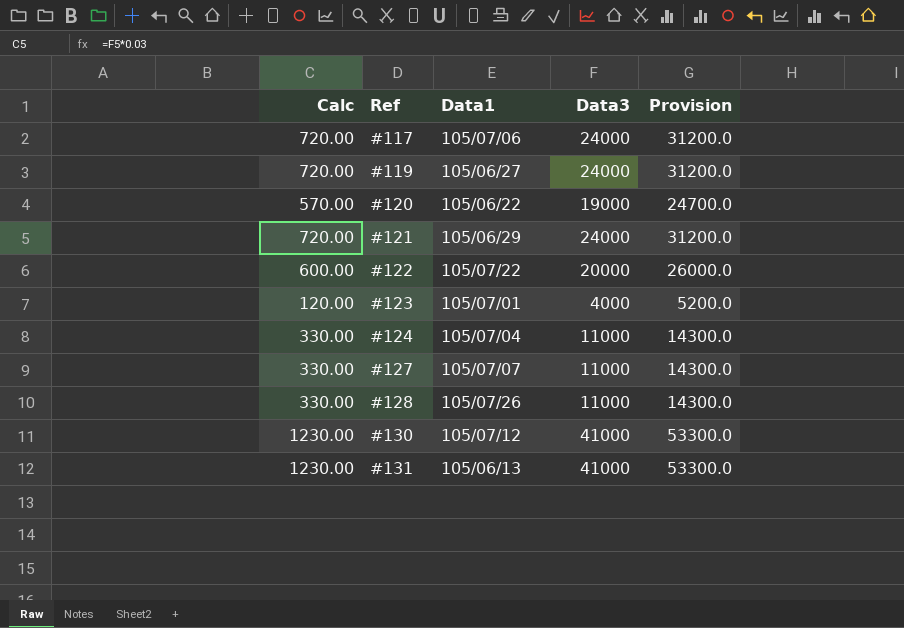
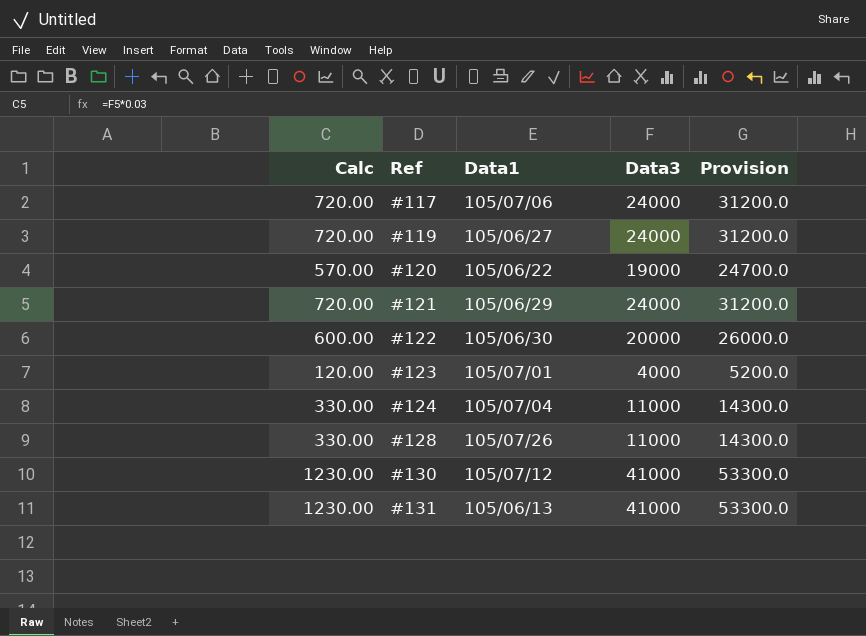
row #127: 330.00 | 105/07/07 | 11000 | 14300.0 -> none
#122 | Data1: 105/07/22 -> 105/06/30

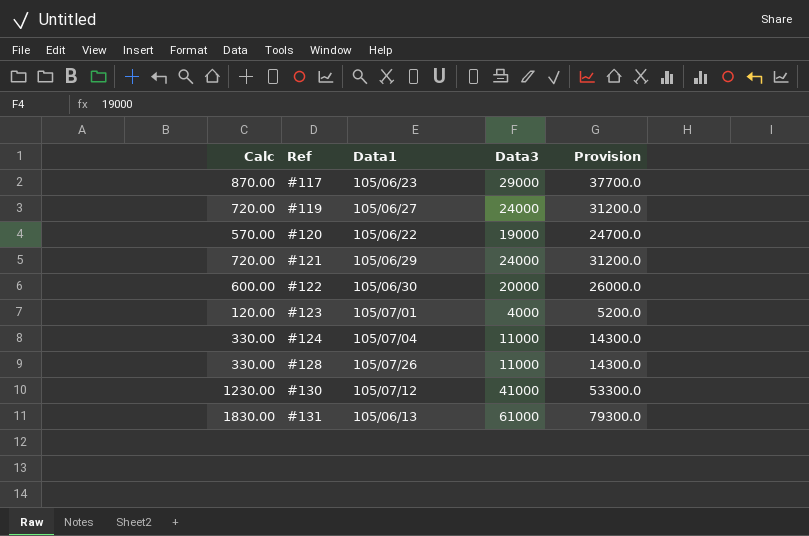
#117 | Calc: 720.00 -> 870.00
#117 | Data1: 105/07/06 -> 105/06/23
#117 | Data3: 24000 -> 29000
#117 | Provision: 31200.0 -> 37700.0
#131 | Calc: 1230.00 -> 1830.00
#131 | Data3: 41000 -> 61000
#131 | Provision: 53300.0 -> 79300.0

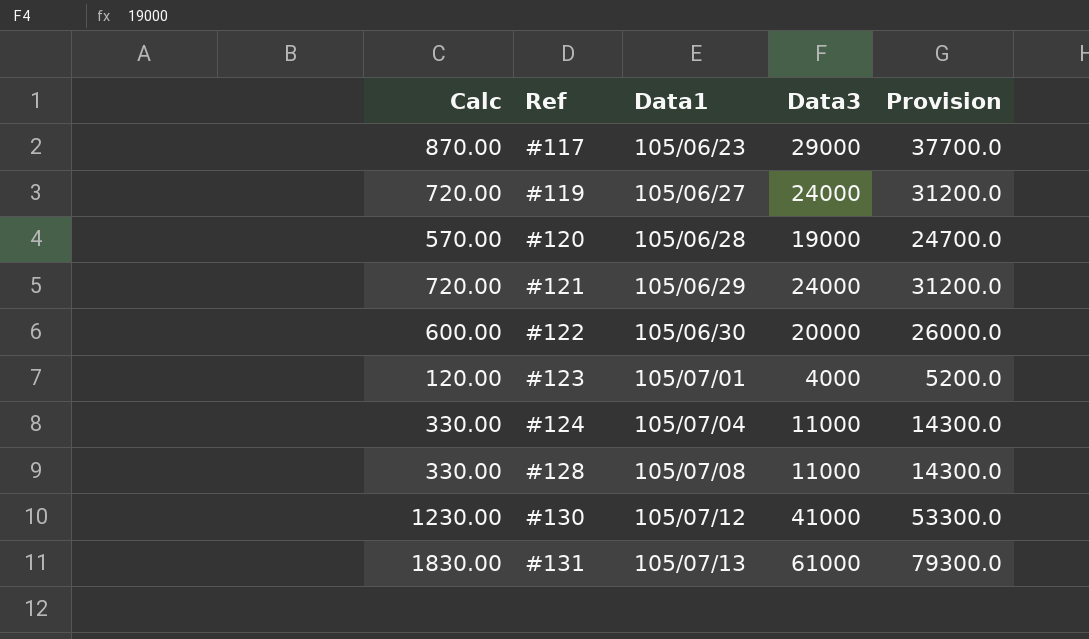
#120 | Data1: 105/06/22 -> 105/06/28
#128 | Data1: 105/07/26 -> 105/07/08
#131 | Data1: 105/06/13 -> 105/07/13

